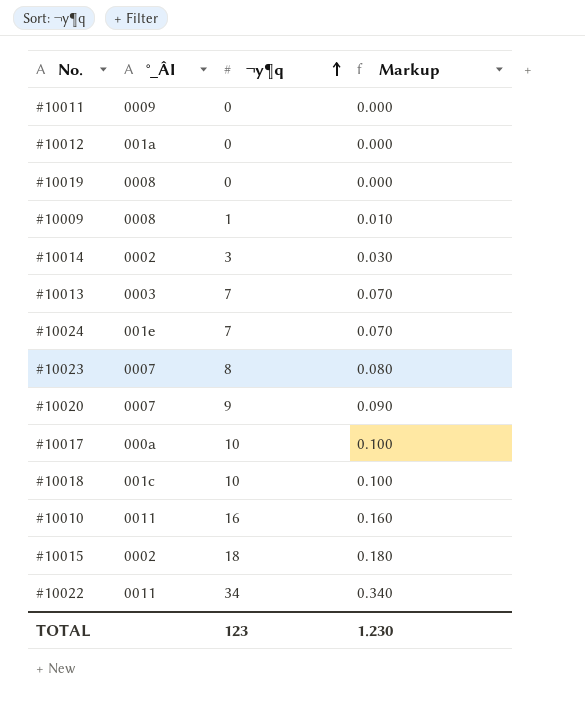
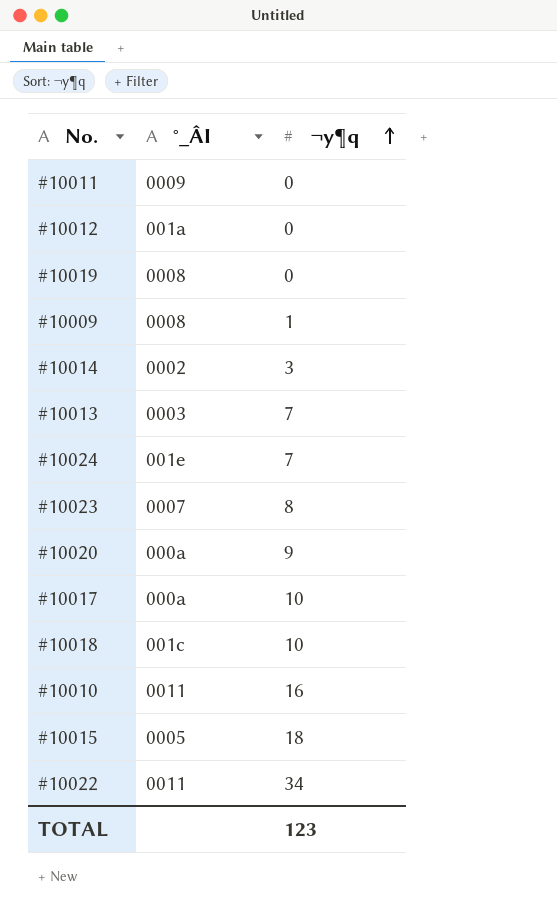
column Markup | formula: [¬y¶q] * 0.01 -> none
#10020 | °_ÂI: 0007 -> 000a
#10015 | °_ÂI: 0002 -> 0005

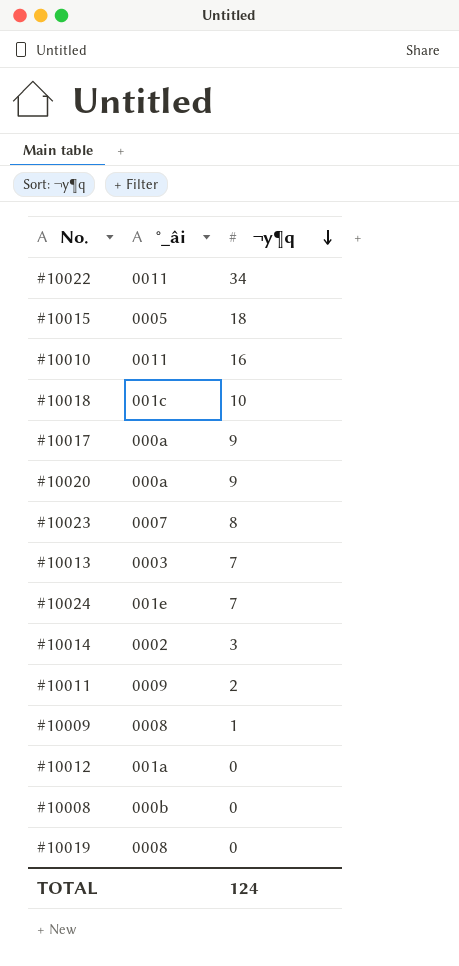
row order: ¬y¶q ascending -> ¬y¶q descending
column name: °_ÂI -> °_âi
#10017 | ¬y¶q: 10 -> 9
#10011 | ¬y¶q: 0 -> 2
row #10008: none -> 000b | 0
TOTAL | ¬y¶q: 123 -> 124

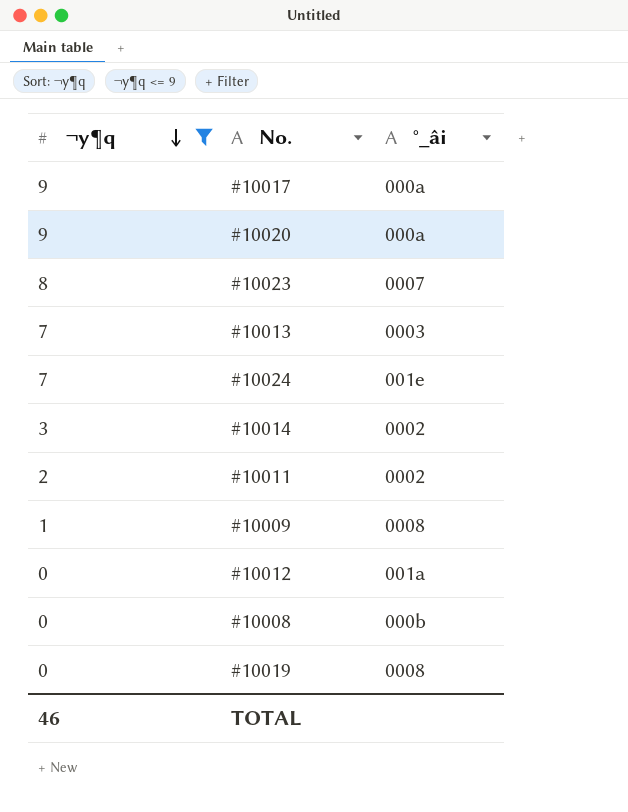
filter: none -> ¬y¶q <= 9
column ¬y¶q | position: 3 -> 1
#10011 | °_âi: 0009 -> 0002
TOTAL | ¬y¶q: 124 -> 46

